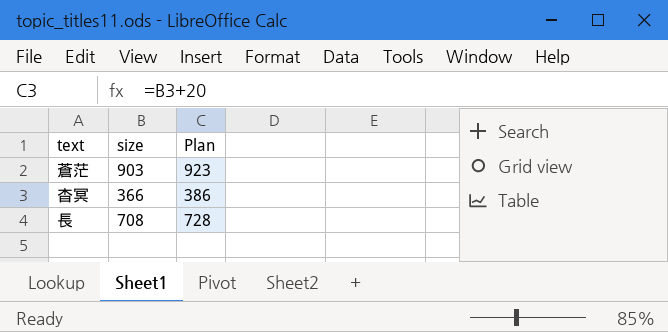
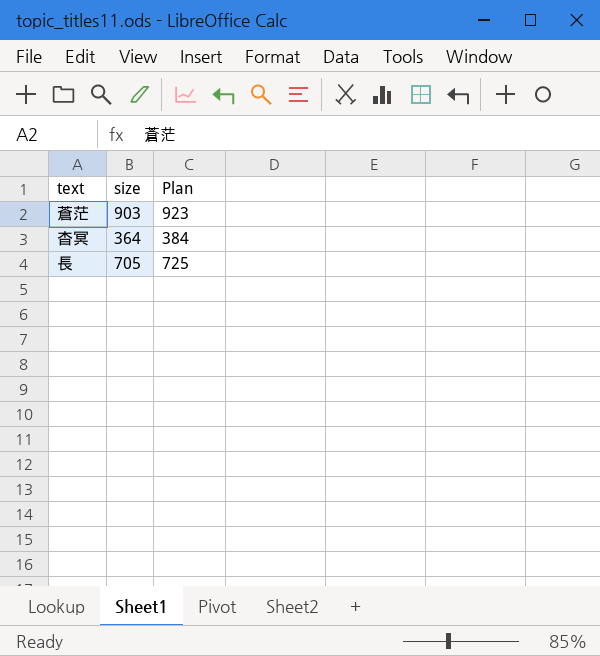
杳冥 | size: 366 -> 364
杳冥 | Plan: 386 -> 384
長 | size: 708 -> 705
長 | Plan: 728 -> 725

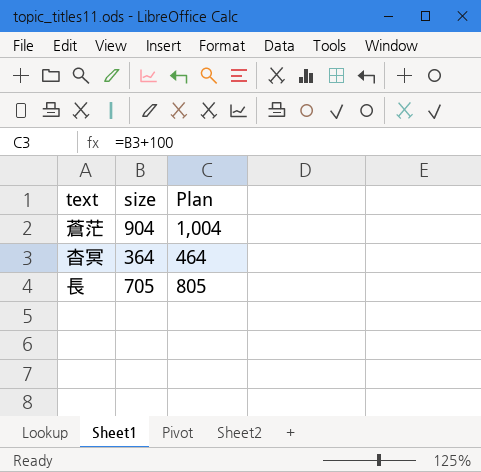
column Plan | formula: [size] + 20 -> [size] + 100
蒼茫 | size: 903 -> 904

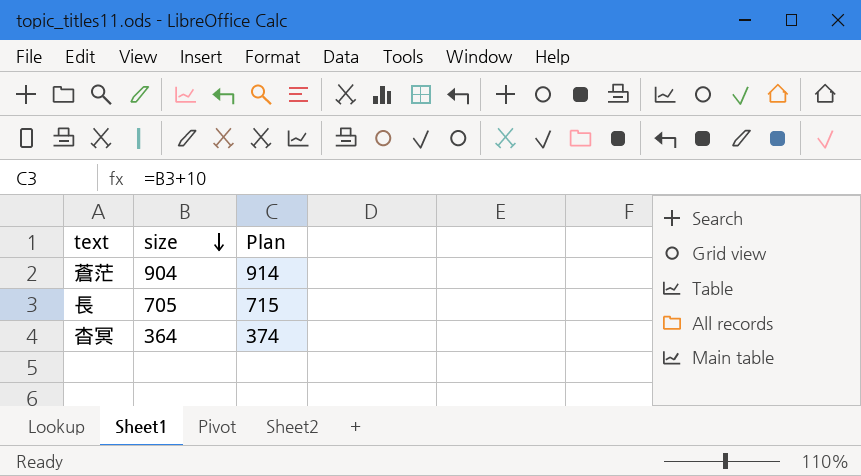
row order: none -> size descending
column Plan | formula: [size] + 100 -> [size] + 10

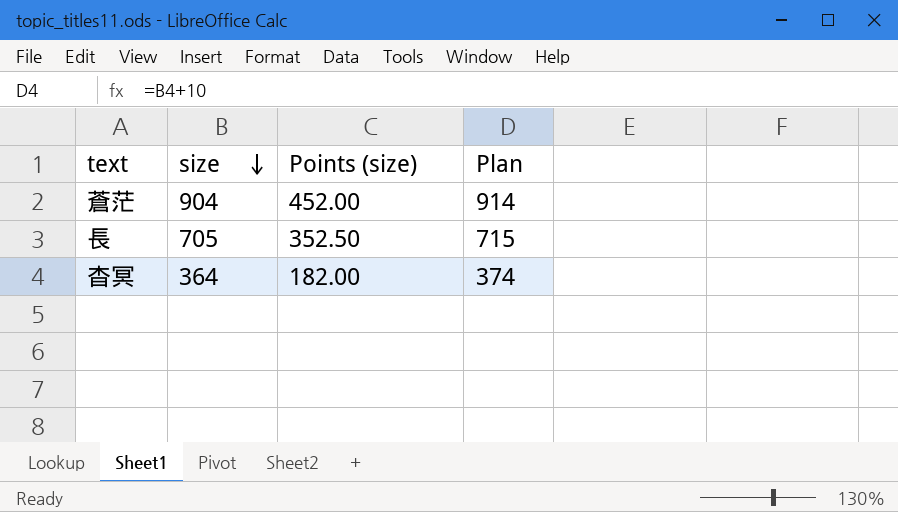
column Points (size) | formula: none -> [size] * 0.5

